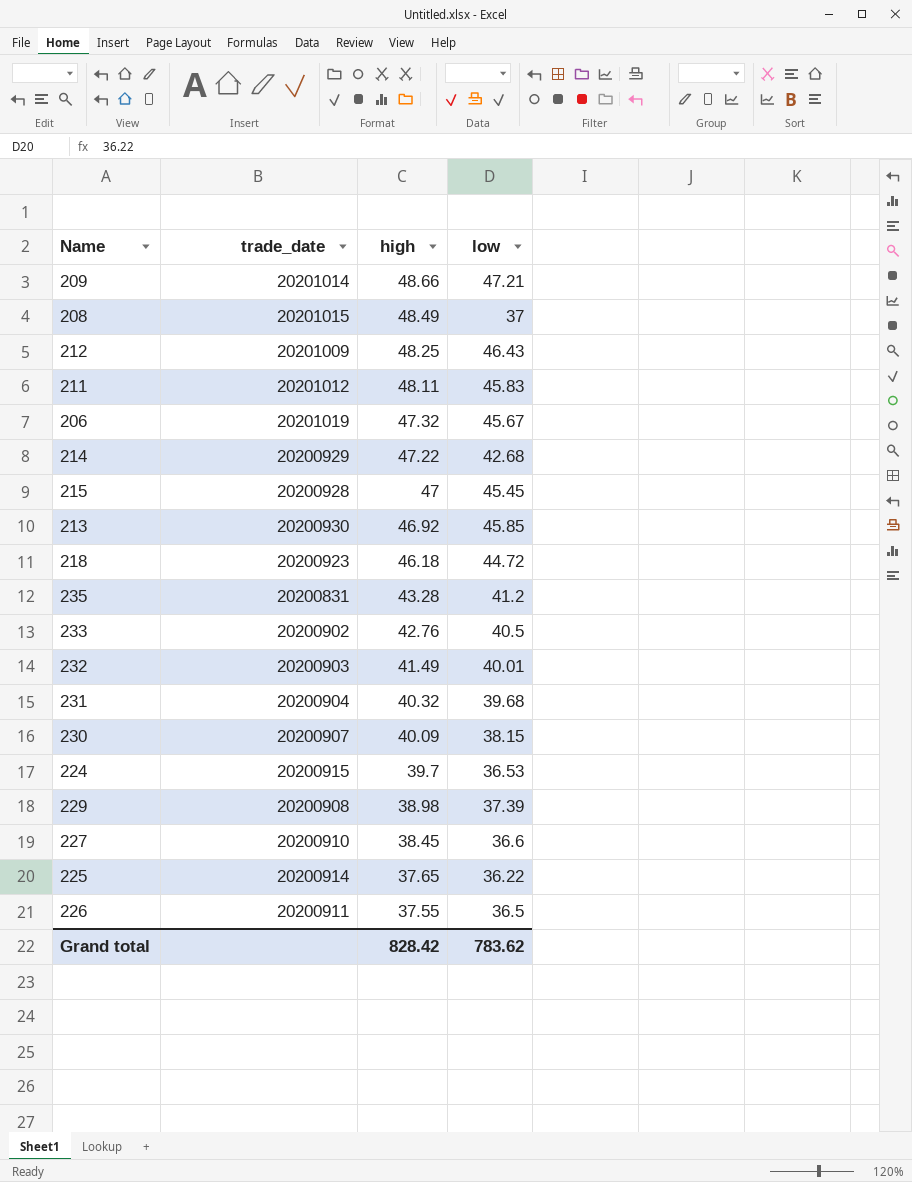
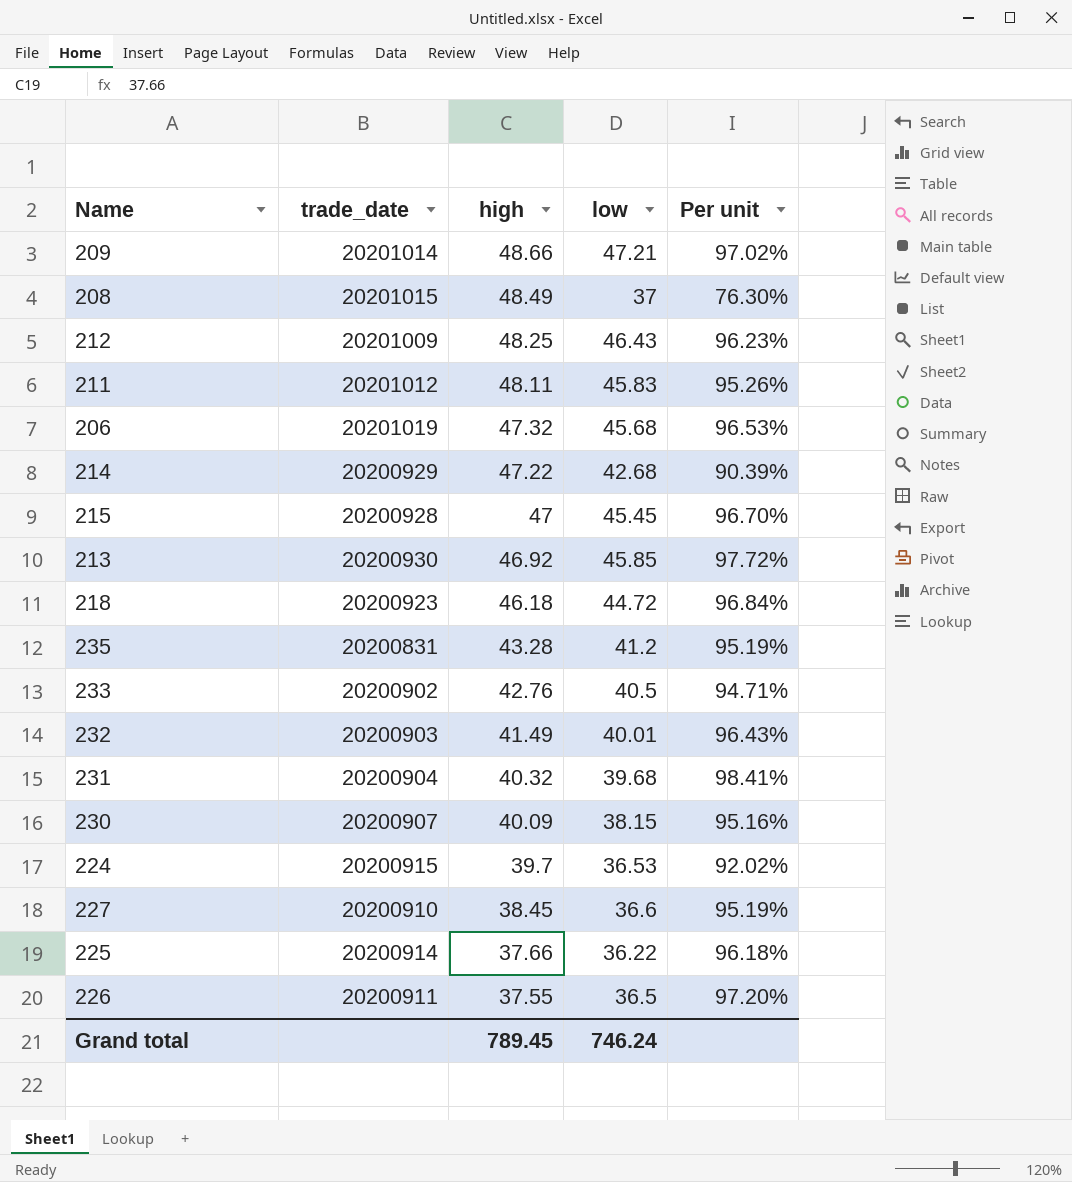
column Per unit | formula: none -> [low] / [high]
row 229: 20200908 | 38.98 | 37.39 -> none
206 | low: 45.67 -> 45.68
225 | high: 37.65 -> 37.66
Grand total | high: 828.42 -> 789.45
Grand total | low: 783.62 -> 746.24

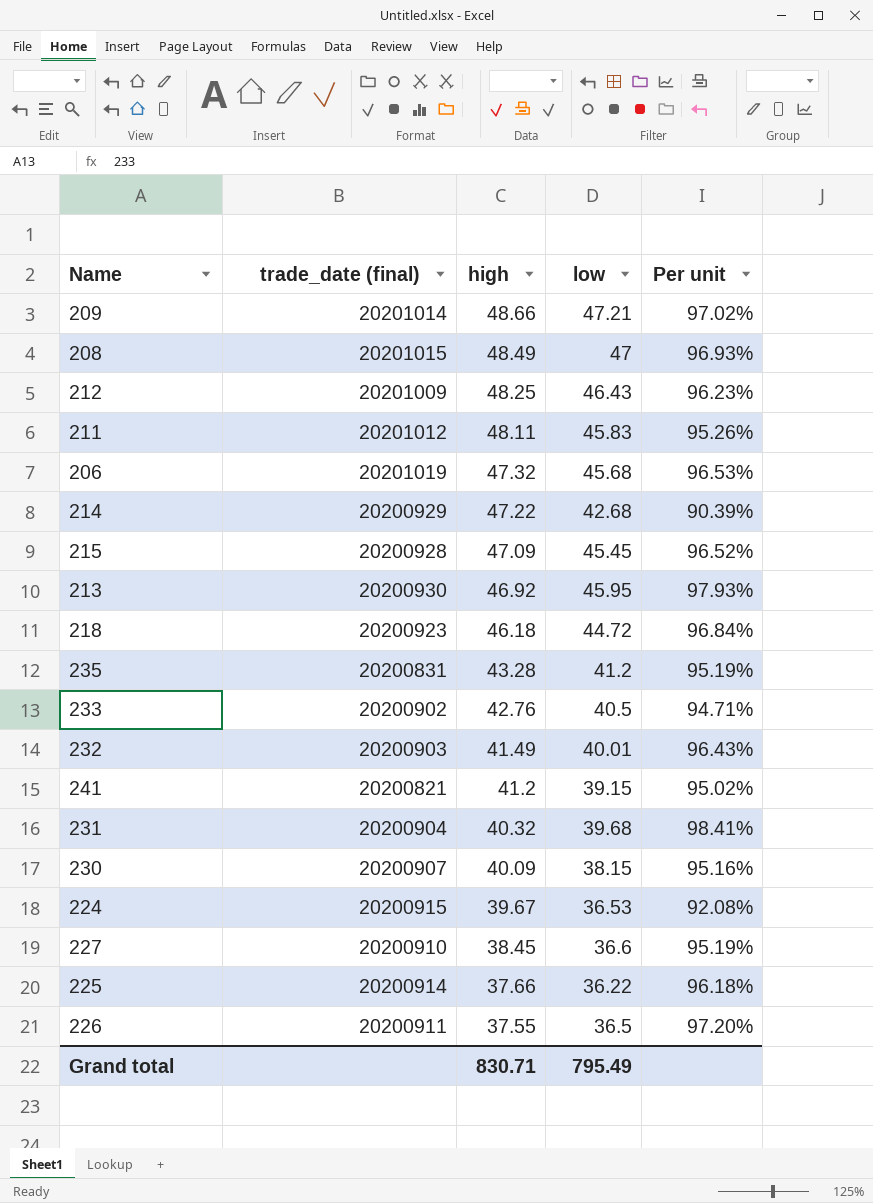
column name: trade_date -> trade_date (final)
208 | low: 37 -> 47
208 | Per unit: 76.30% -> 96.93%
215 | high: 47 -> 47.09
215 | Per unit: 96.70% -> 96.52%
213 | low: 45.85 -> 45.95
213 | Per unit: 97.72% -> 97.93%
row 241: none -> 20200821 | 41.2 | 39.15 | 95.02%
224 | high: 39.7 -> 39.67
224 | Per unit: 92.02% -> 92.08%
Grand total | high: 789.45 -> 830.71
Grand total | low: 746.24 -> 795.49

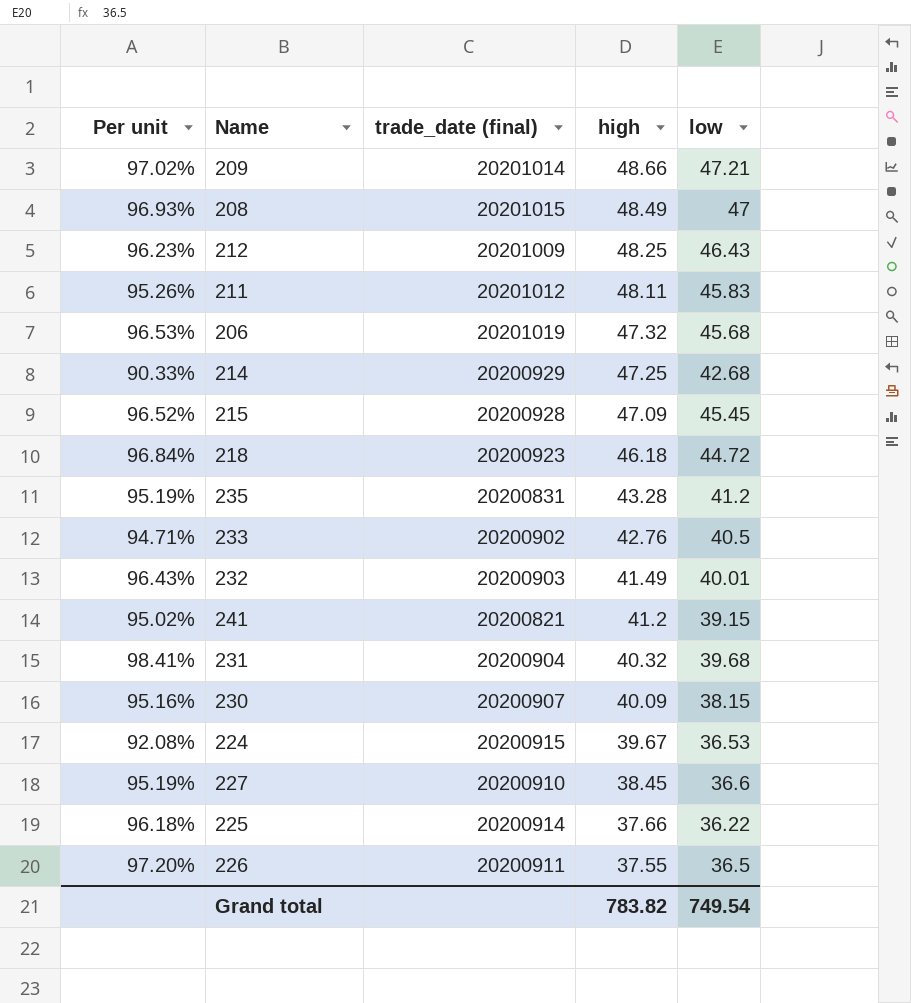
column Per unit | position: 5 -> 1
row 213: 20200930 | 46.92 | 45.95 | 97.93% -> none
214 | Per unit: 90.39% -> 90.33%
214 | high: 47.22 -> 47.25
Grand total | high: 830.71 -> 783.82
Grand total | low: 795.49 -> 749.54

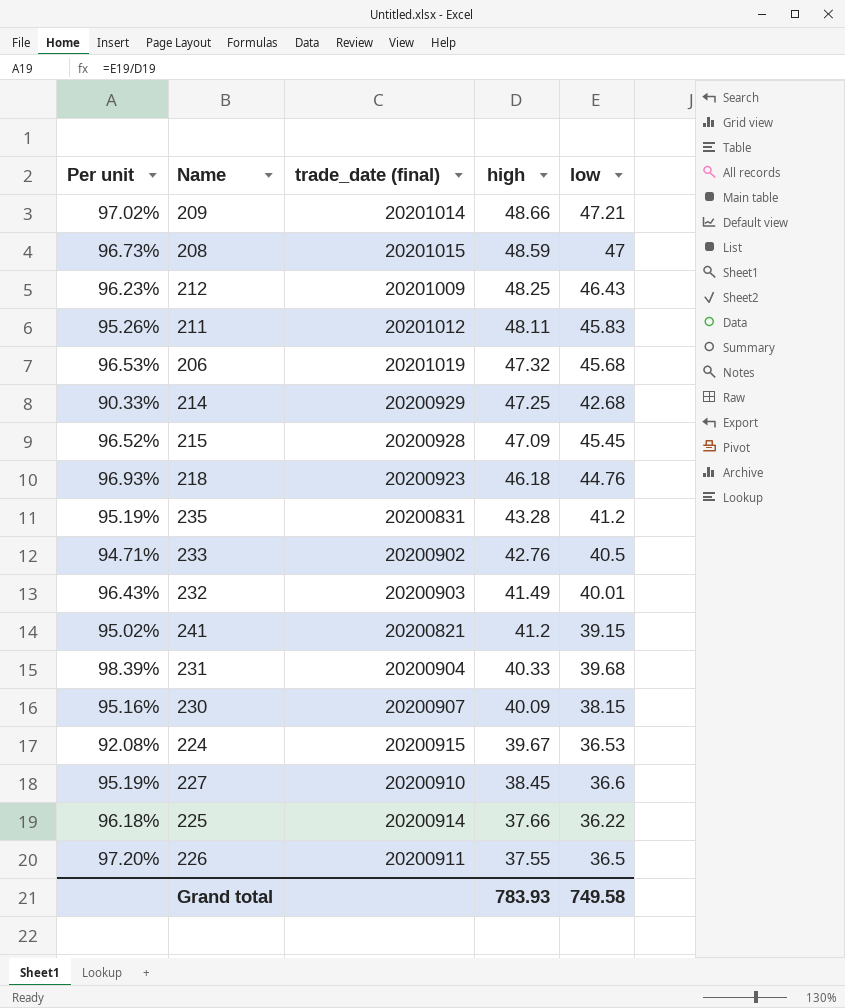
208 | Per unit: 96.93% -> 96.73%
208 | high: 48.49 -> 48.59
218 | Per unit: 96.84% -> 96.93%
218 | low: 44.72 -> 44.76
231 | Per unit: 98.41% -> 98.39%
231 | high: 40.32 -> 40.33
Grand total | high: 783.82 -> 783.93
Grand total | low: 749.54 -> 749.58

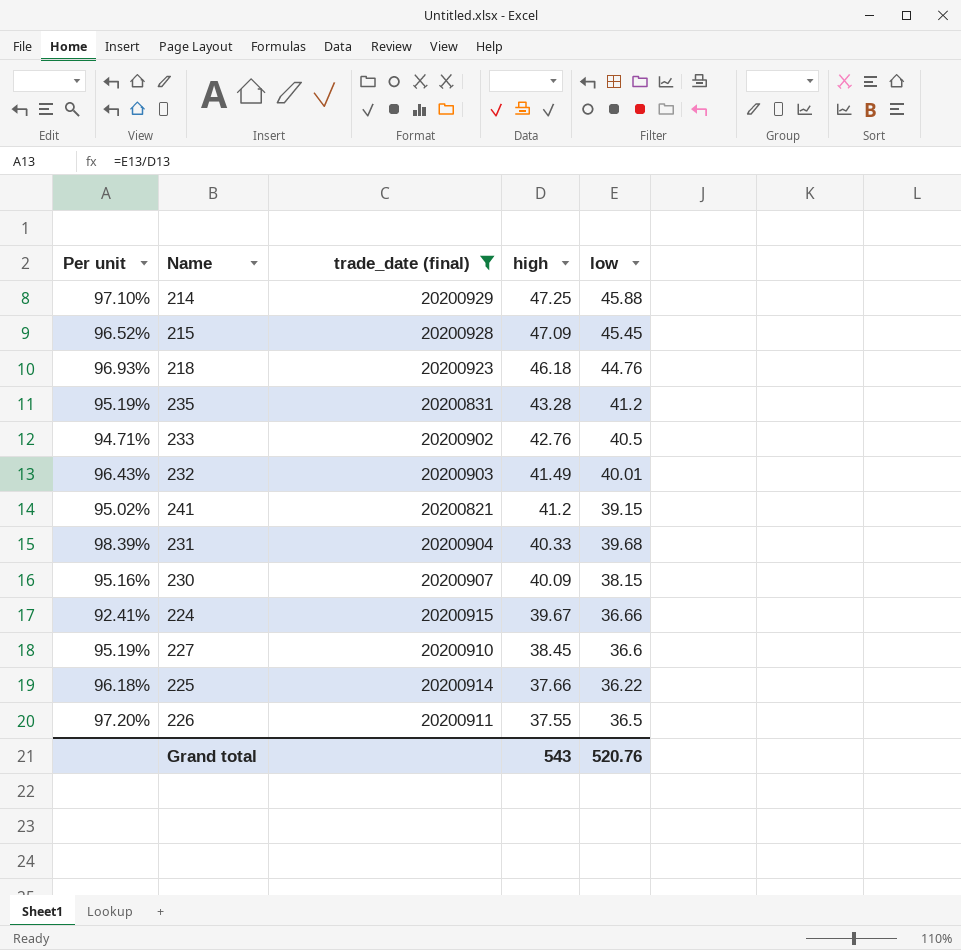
filter: none -> trade_date (final) <= 20200929
214 | Per unit: 90.33% -> 97.10%
214 | low: 42.68 -> 45.88
224 | Per unit: 92.08% -> 92.41%
224 | low: 36.53 -> 36.66
Grand total | high: 783.93 -> 543
Grand total | low: 749.58 -> 520.76

